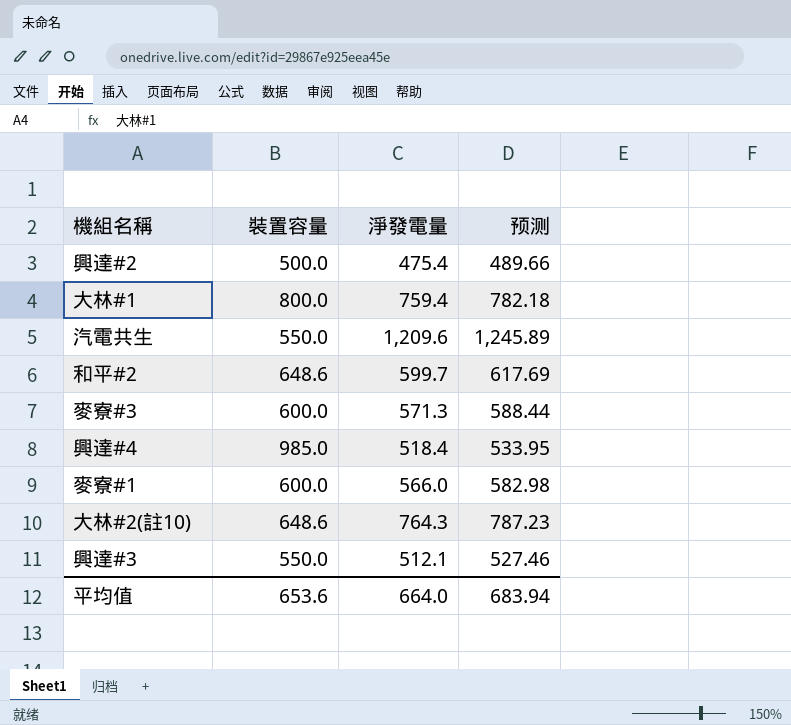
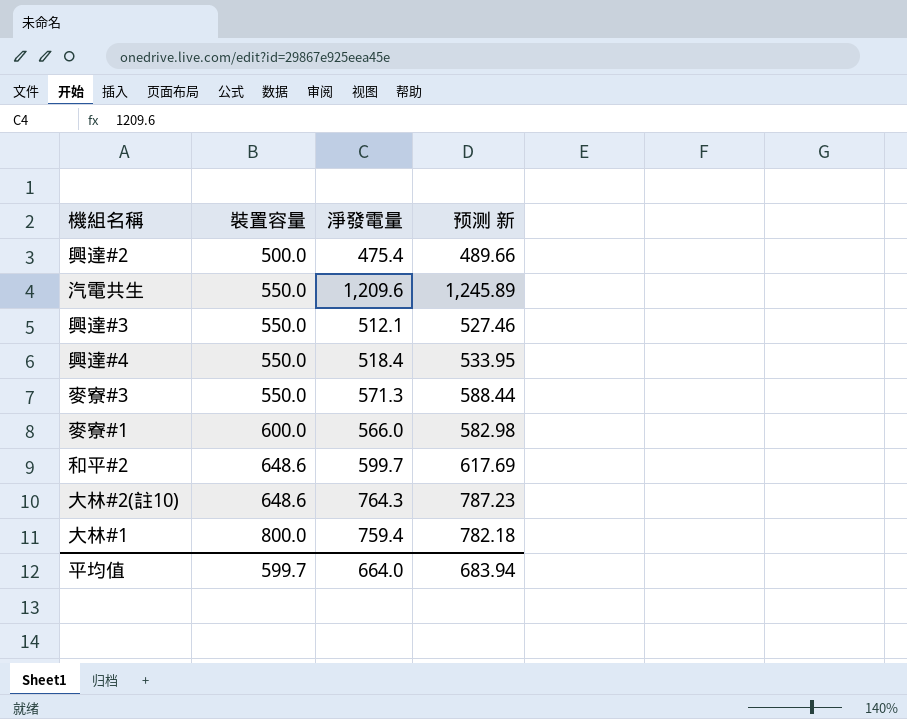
row order: none -> 裝置容量 ascending
column name: 预测 -> 预测 新
興達#4 | 裝置容量: 985.0 -> 550.0
麥寮#3 | 裝置容量: 600.0 -> 550.0
平均值 | 裝置容量: 653.6 -> 599.7

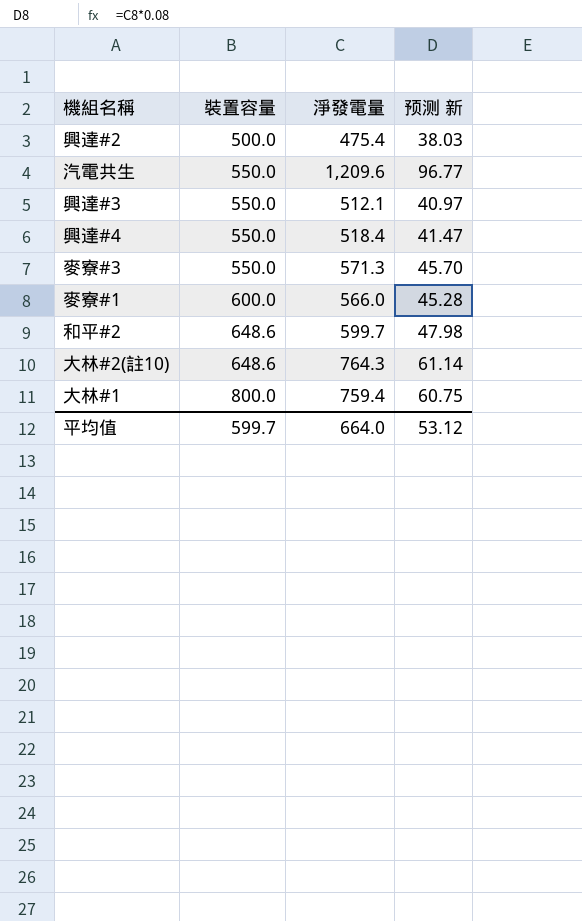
column 预测 新 | formula: [淨發電量] * 1.03 -> [淨發電量] * 0.08
平均值 | 预测 新: 683.94 -> 53.12

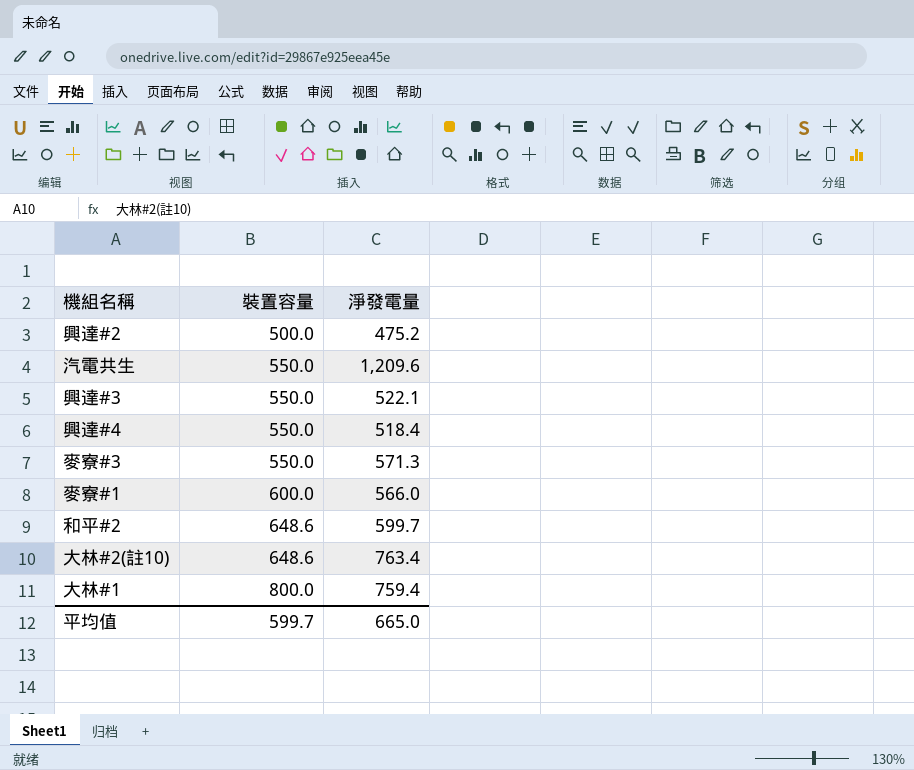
column 预测 新 | formula: [淨發電量] * 0.08 -> none
興達#2 | 淨發電量: 475.4 -> 475.2
興達#3 | 淨發電量: 512.1 -> 522.1
大林#2(註10) | 淨發電量: 764.3 -> 763.4
平均值 | 淨發電量: 664.0 -> 665.0

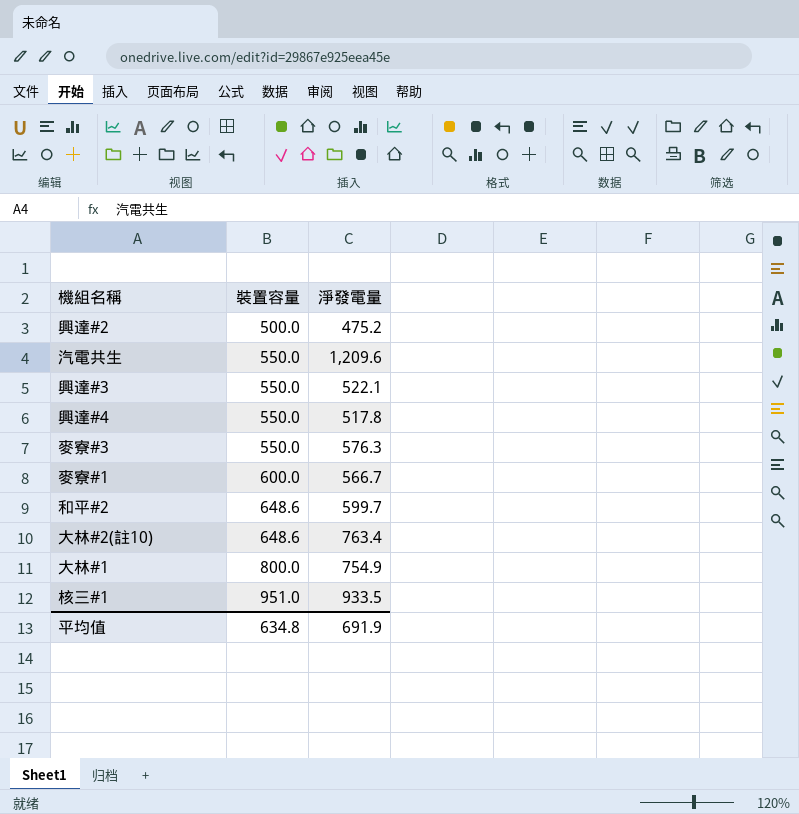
興達#4 | 淨發電量: 518.4 -> 517.8
麥寮#3 | 淨發電量: 571.3 -> 576.3
麥寮#1 | 淨發電量: 566.0 -> 566.7
大林#1 | 淨發電量: 759.4 -> 754.9
row 核三#1: none -> 951.0 | 933.5
平均值 | 裝置容量: 599.7 -> 634.8
平均值 | 淨發電量: 665.0 -> 691.9

